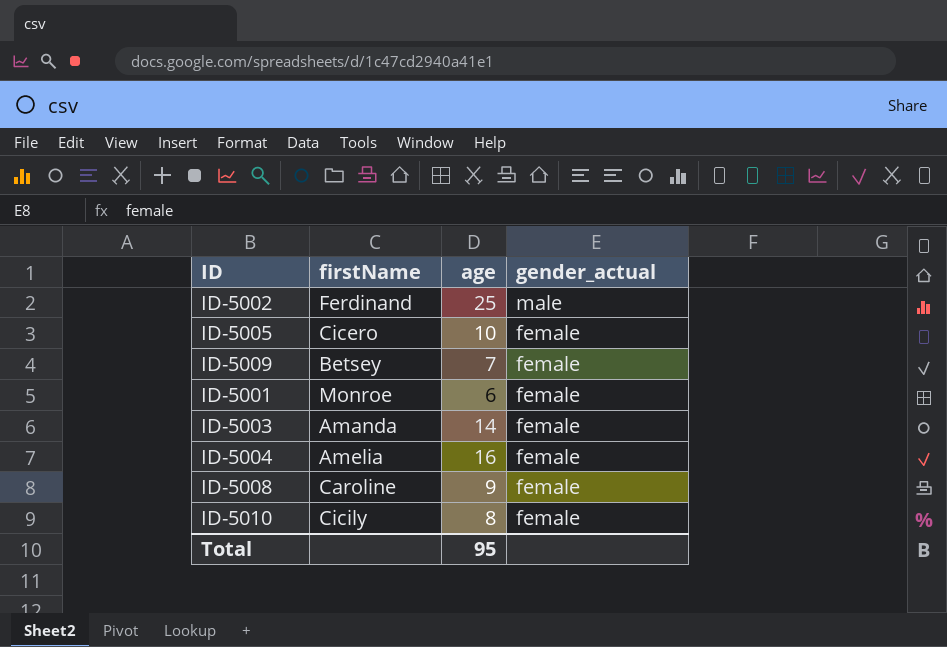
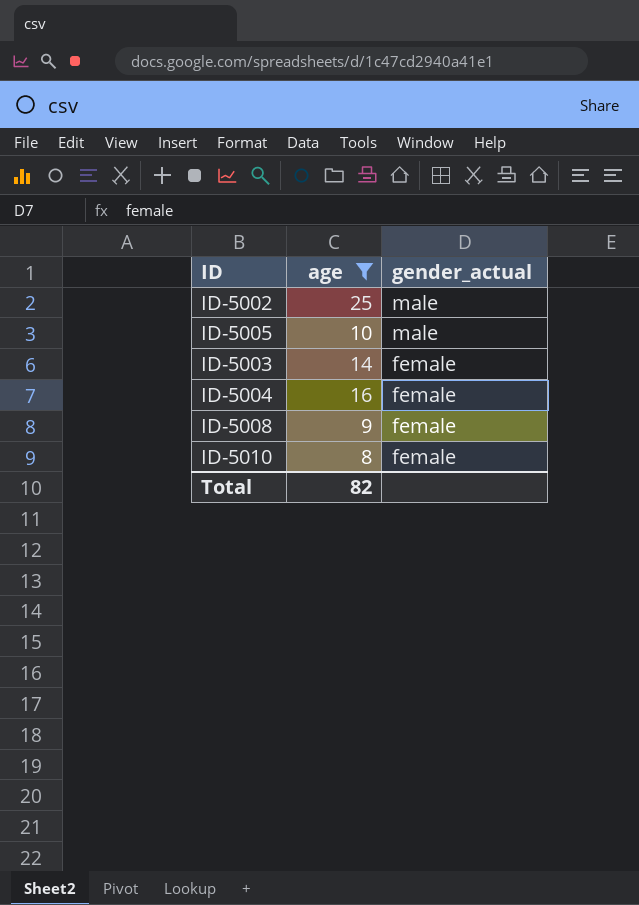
filter: none -> age >= 8
column firstName | position: 2 -> none
ID-5005 | gender_actual: female -> male
Total | age: 95 -> 82

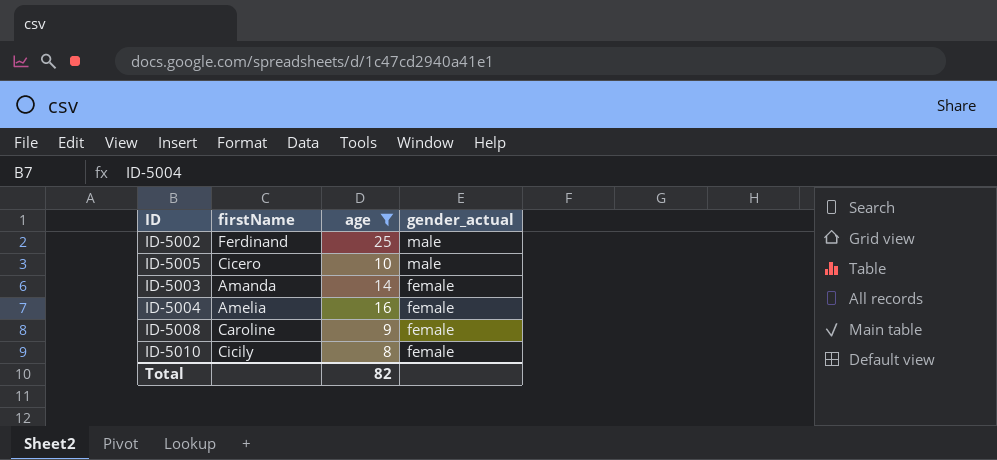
column firstName | position: none -> 2

